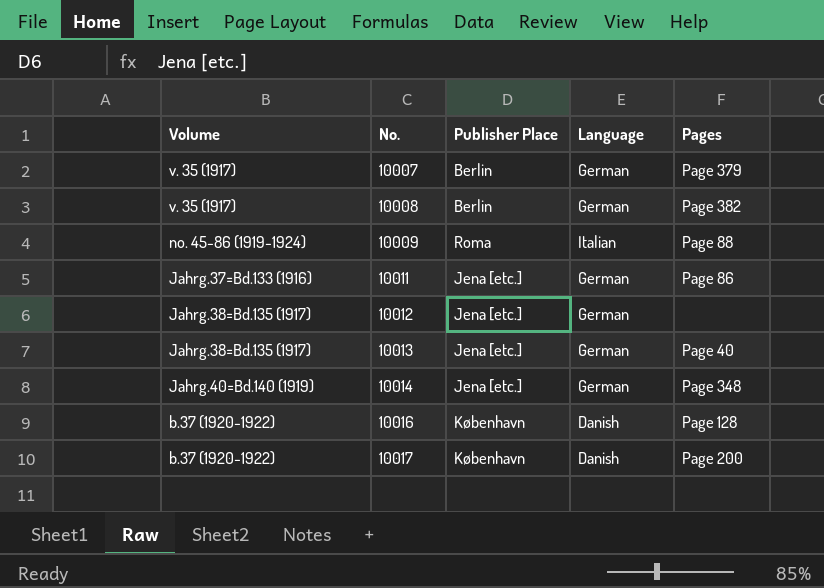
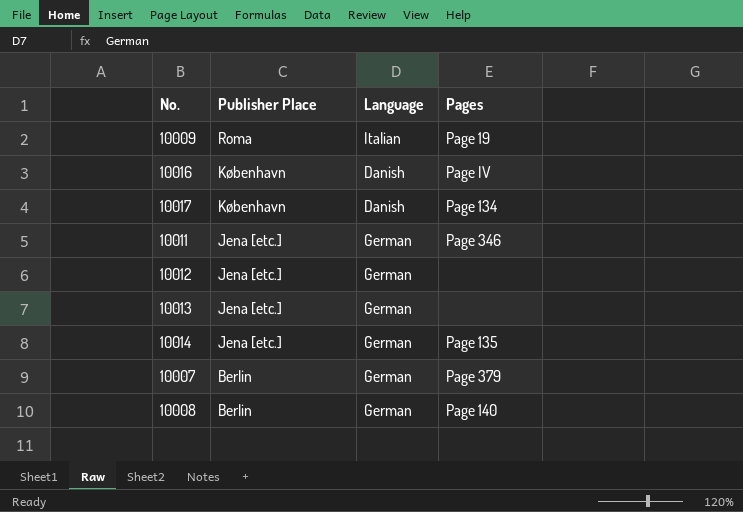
row order: No. ascending -> Publisher Place descending
column Volume | position: 1 -> none
10009 | Pages: Page 88 -> Page 19
10016 | Pages: Page 128 -> Page IV
10017 | Pages: Page 200 -> Page 134
10011 | Pages: Page 86 -> Page 346
10013 | Pages: Page 40 -> none
10014 | Pages: Page 348 -> Page 135
10008 | Pages: Page 382 -> Page 140

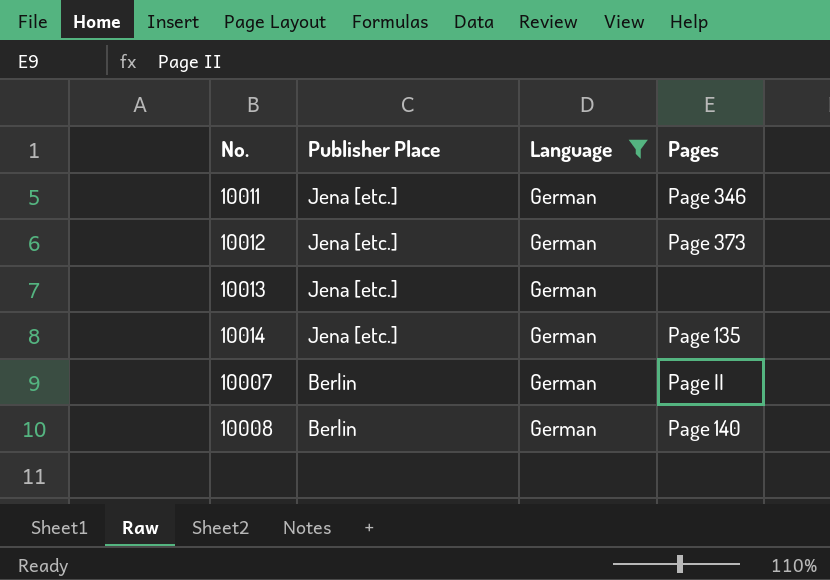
filter: none -> Language = German
10012 | Pages: none -> Page 373
10007 | Pages: Page 379 -> Page II

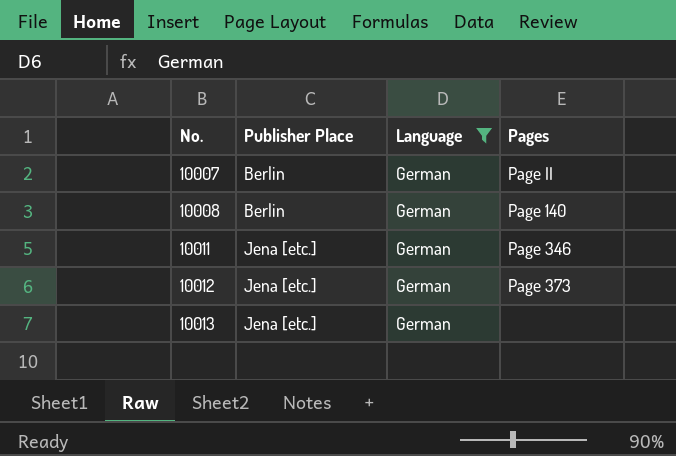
row order: Publisher Place descending -> No. ascending
row 10014: Jena [etc.] | German | Page 135 -> none

